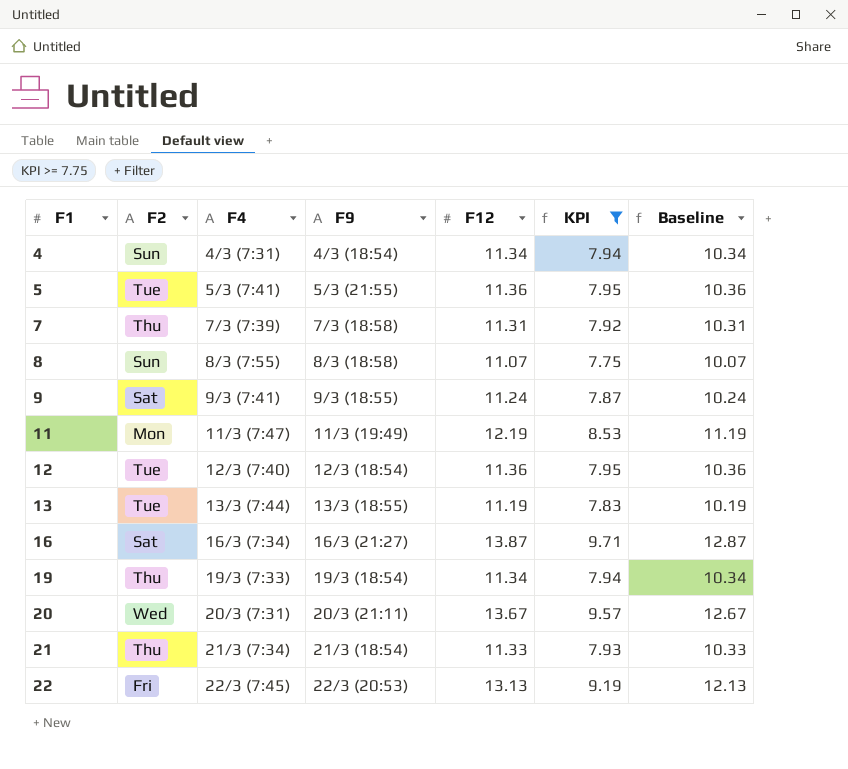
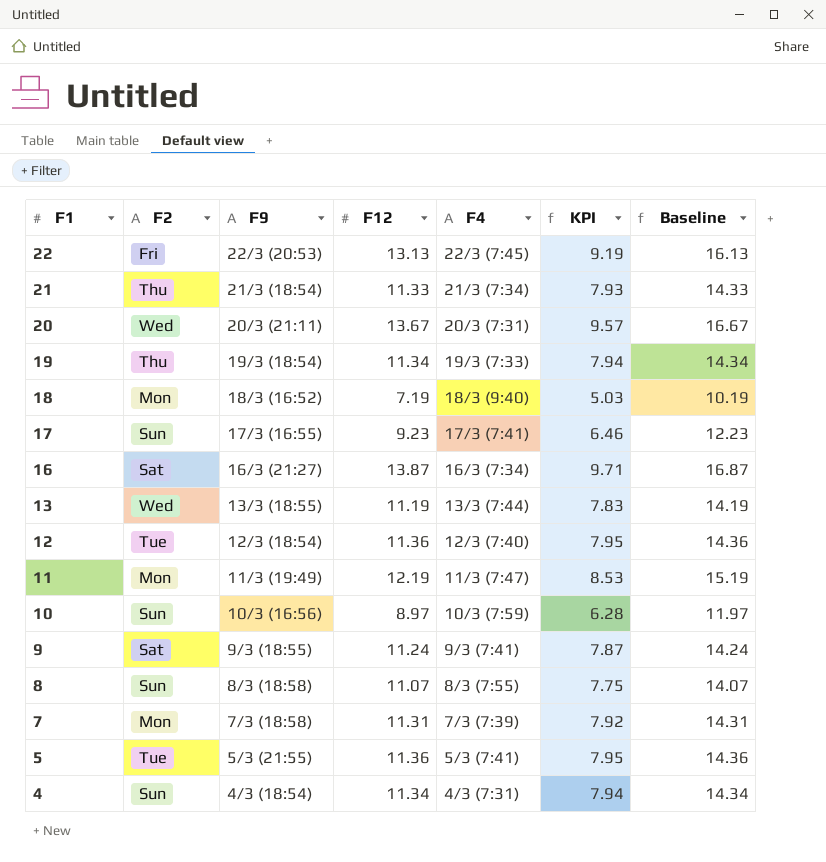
filter: KPI >= 7.75 -> none
row order: F1 ascending -> F1 descending
column F4 | position: 3 -> 5
column Baseline | formula: [F12] - 1 -> [F12] + 3
13 | F2: Tue -> Wed
7 | F2: Thu -> Mon

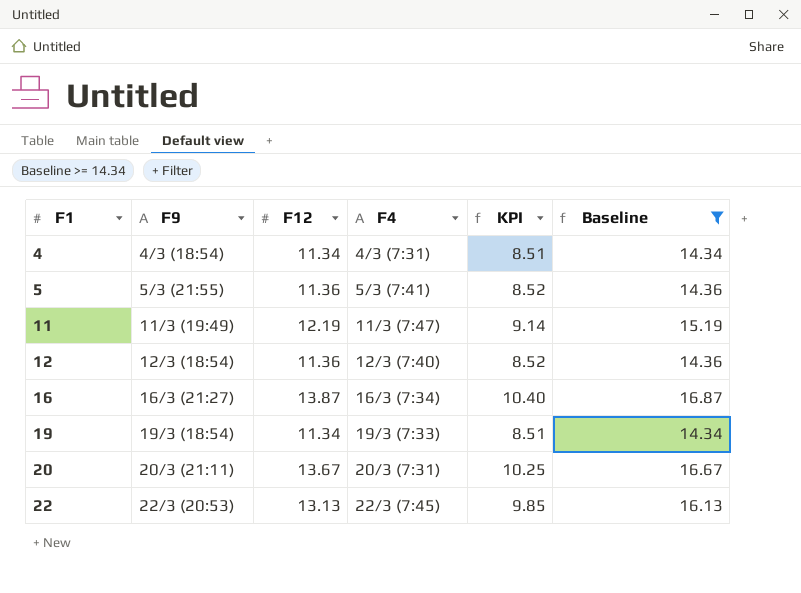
filter: none -> Baseline >= 14.34
row order: F1 descending -> F1 ascending
column F2 | position: 2 -> none
column KPI | formula: [F12] * 0.7 -> [F12] * 0.75

